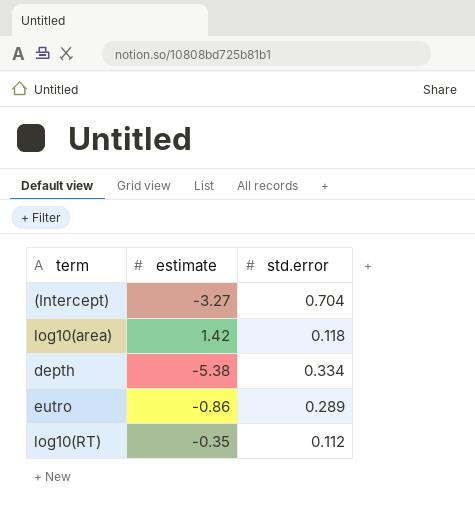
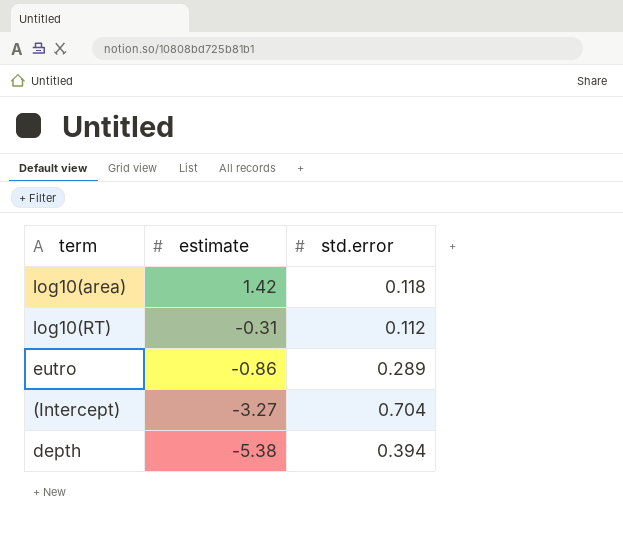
row order: none -> estimate descending
log10(RT) | estimate: -0.35 -> -0.31
depth | std.error: 0.334 -> 0.394

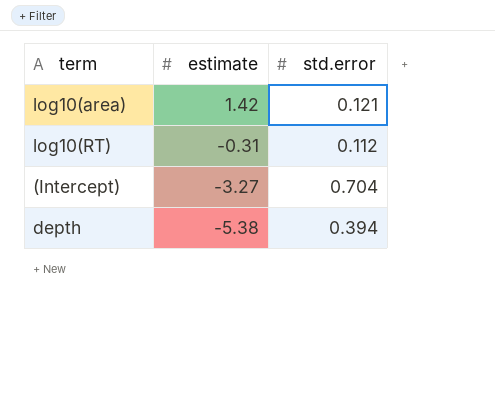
row eutro: -0.86 | 0.289 -> none
log10(area) | std.error: 0.118 -> 0.121

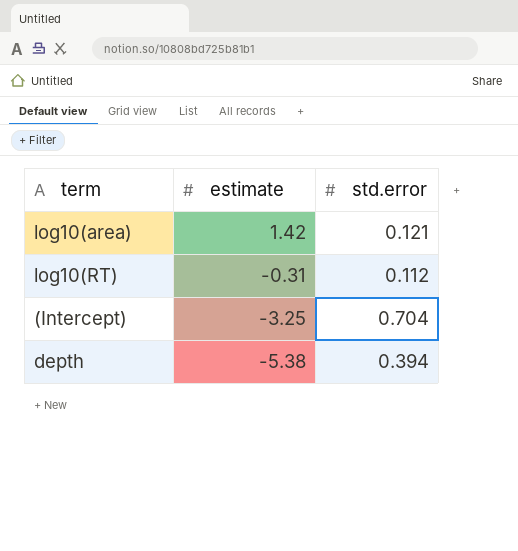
(Intercept) | estimate: -3.27 -> -3.25

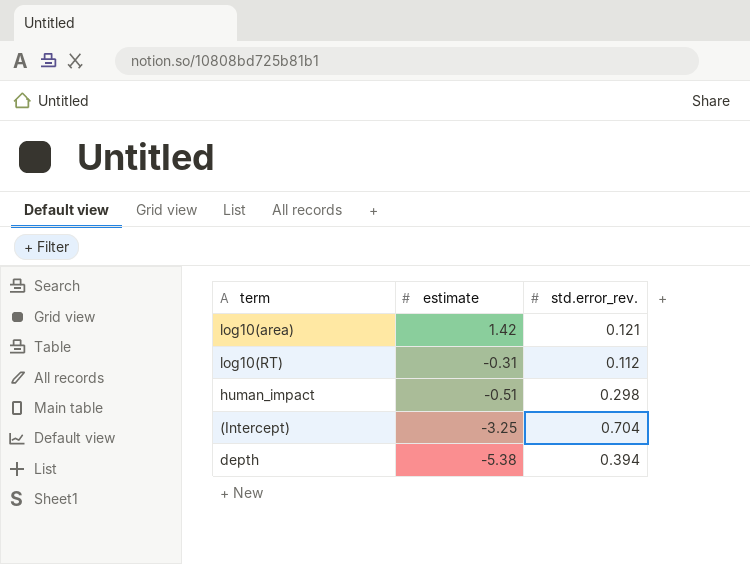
column name: std.error -> std.error_rev.
row human_impact: none -> -0.51 | 0.298

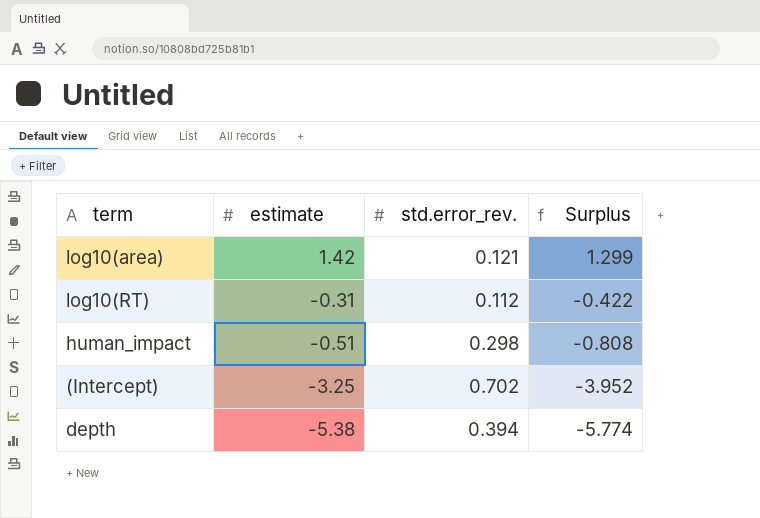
column Surplus | formula: none -> [estimate] - [std.error_rev.]
(Intercept) | std.error_rev.: 0.704 -> 0.702

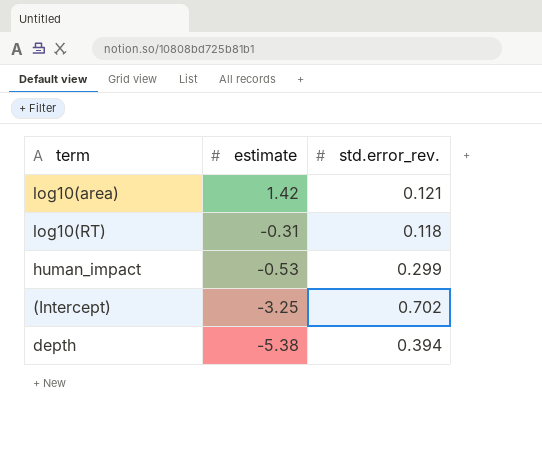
column Surplus | formula: [estimate] - [std.error_rev.] -> none
log10(RT) | std.error_rev.: 0.112 -> 0.118
human_impact | estimate: -0.51 -> -0.53
human_impact | std.error_rev.: 0.298 -> 0.299

